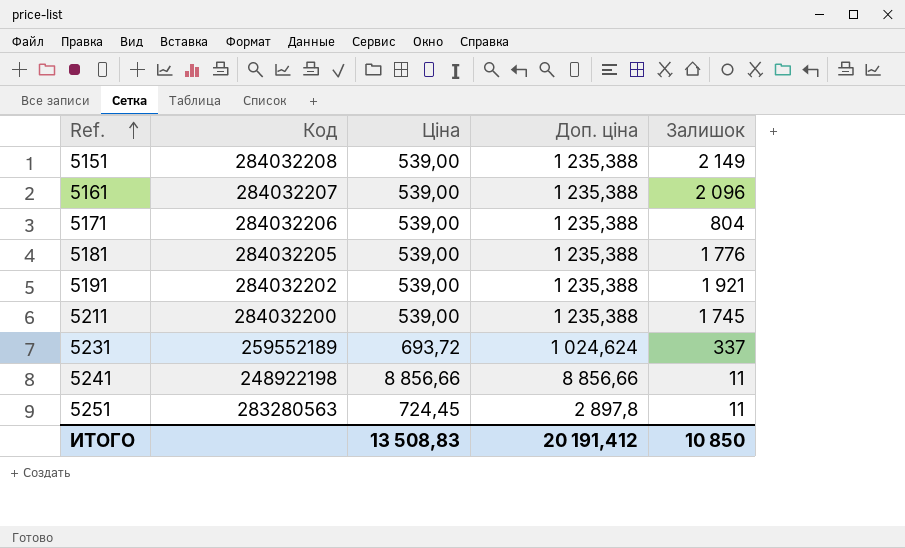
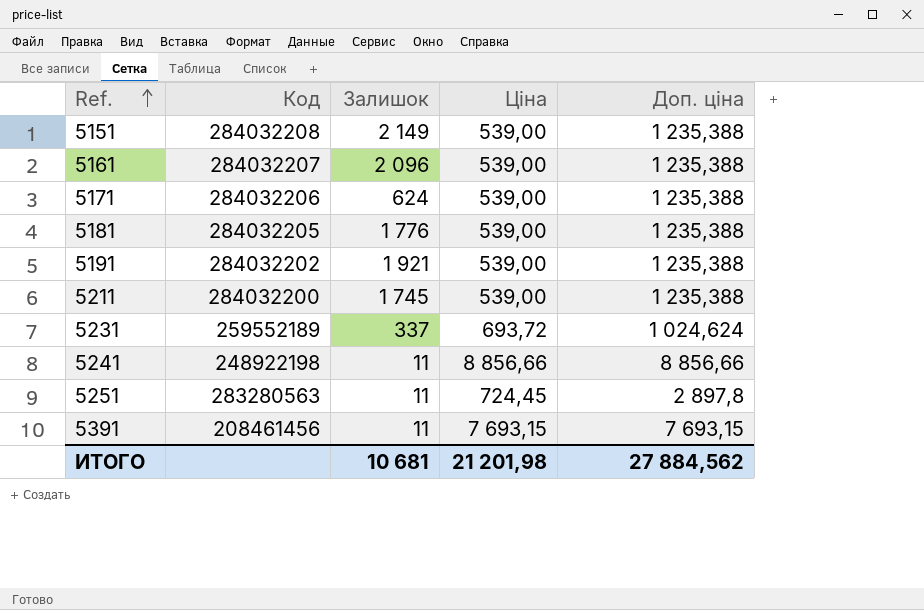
column Залишок | position: 5 -> 3
5171 | Залишок: 804 -> 624
row 5391: none -> 208461456 | 11 | 7 693,15 | 7 693,15
ИТОГО | Залишок: 10 850 -> 10 681
ИТОГО | Ціна: 13 508,83 -> 21 201,98
ИТОГО | Доп. ціна: 20 191,412 -> 27 884,562

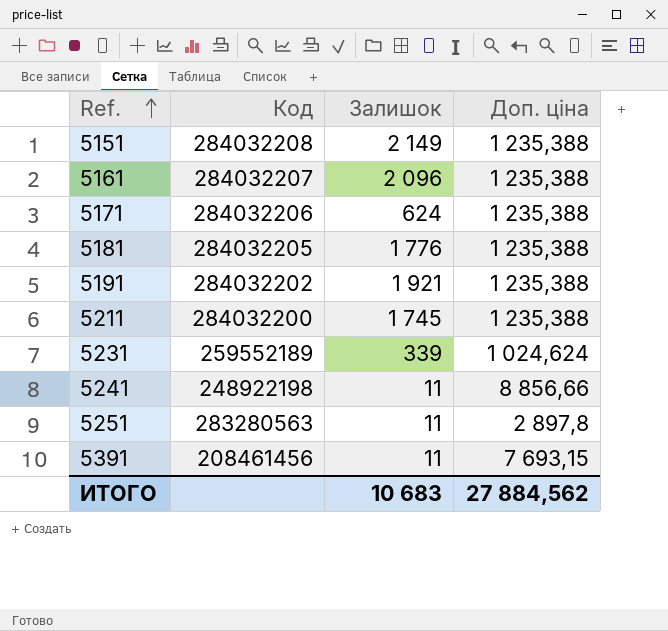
column Ціна | position: 4 -> none
5231 | Залишок: 337 -> 339
ИТОГО | Залишок: 10 681 -> 10 683

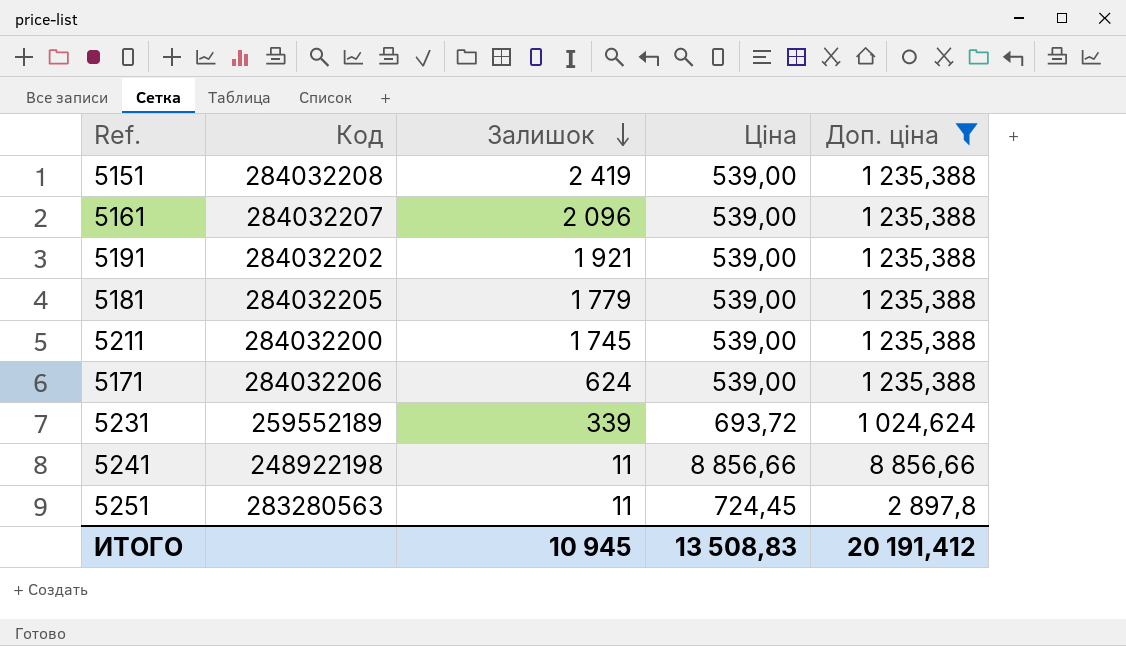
filter: none -> Доп. ціна != 7 693,15
row order: Ref. ascending -> Залишок descending
column Ціна | position: none -> 4
5151 | Залишок: 2 149 -> 2 419
5181 | Залишок: 1 776 -> 1 779
ИТОГО | Залишок: 10 683 -> 10 945
ИТОГО | Доп. ціна: 27 884,562 -> 20 191,412

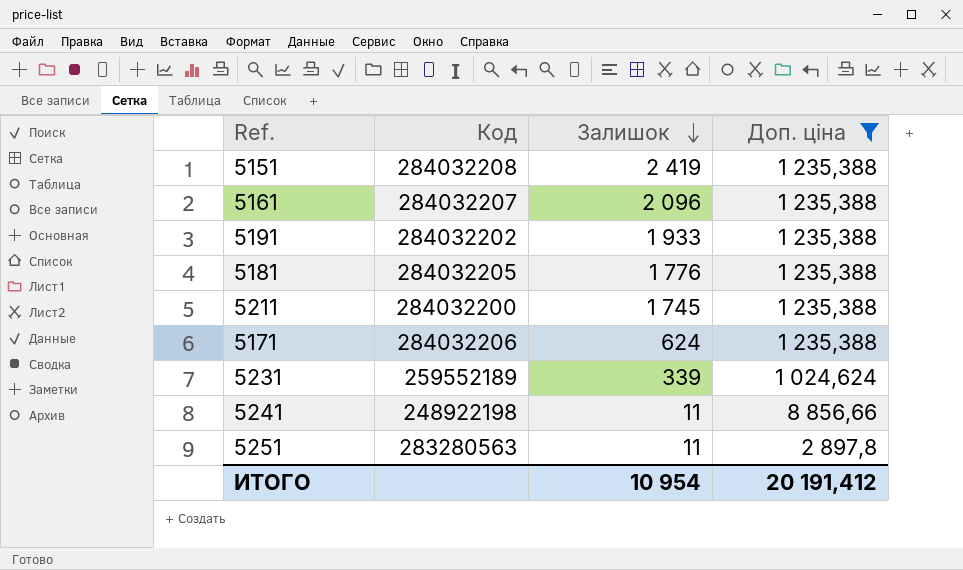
column Ціна | position: 4 -> none
5191 | Залишок: 1 921 -> 1 933
5181 | Залишок: 1 779 -> 1 776
ИТОГО | Залишок: 10 945 -> 10 954

